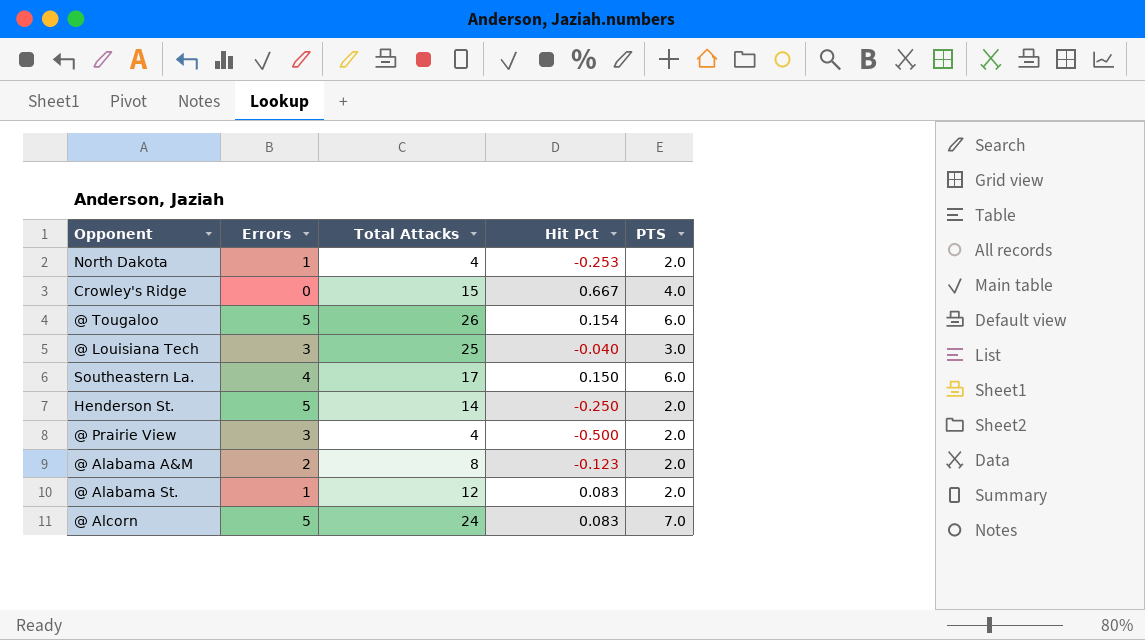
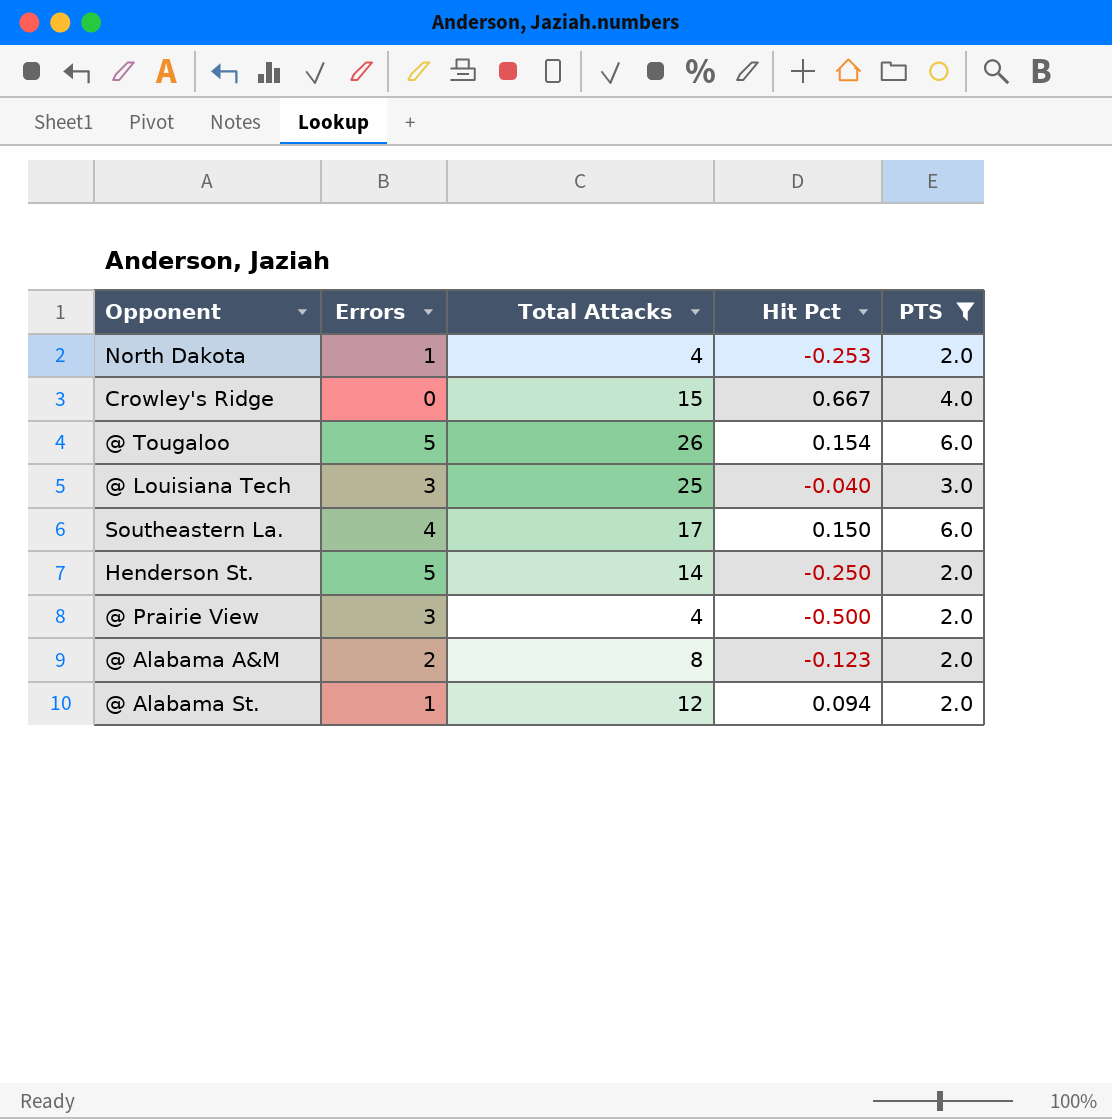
filter: none -> PTS != 7.0
@ Alabama St. | Hit Pct: 0.083 -> 0.094

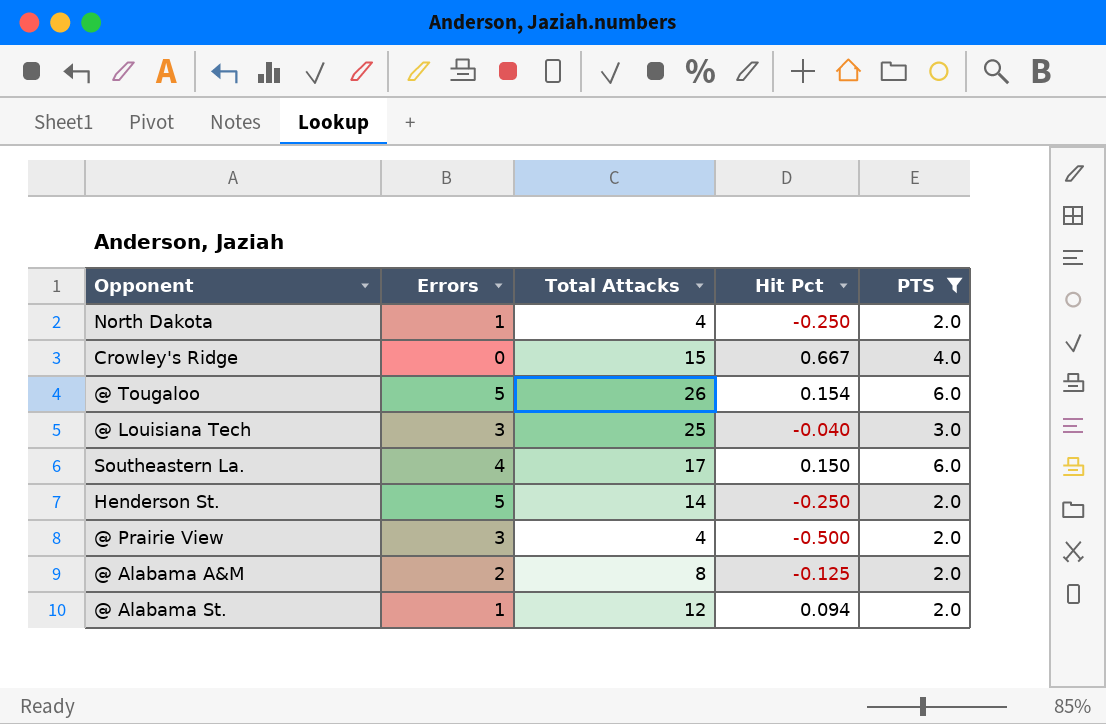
North Dakota | Hit Pct: -0.253 -> -0.250
@ Alabama A&M | Hit Pct: -0.123 -> -0.125

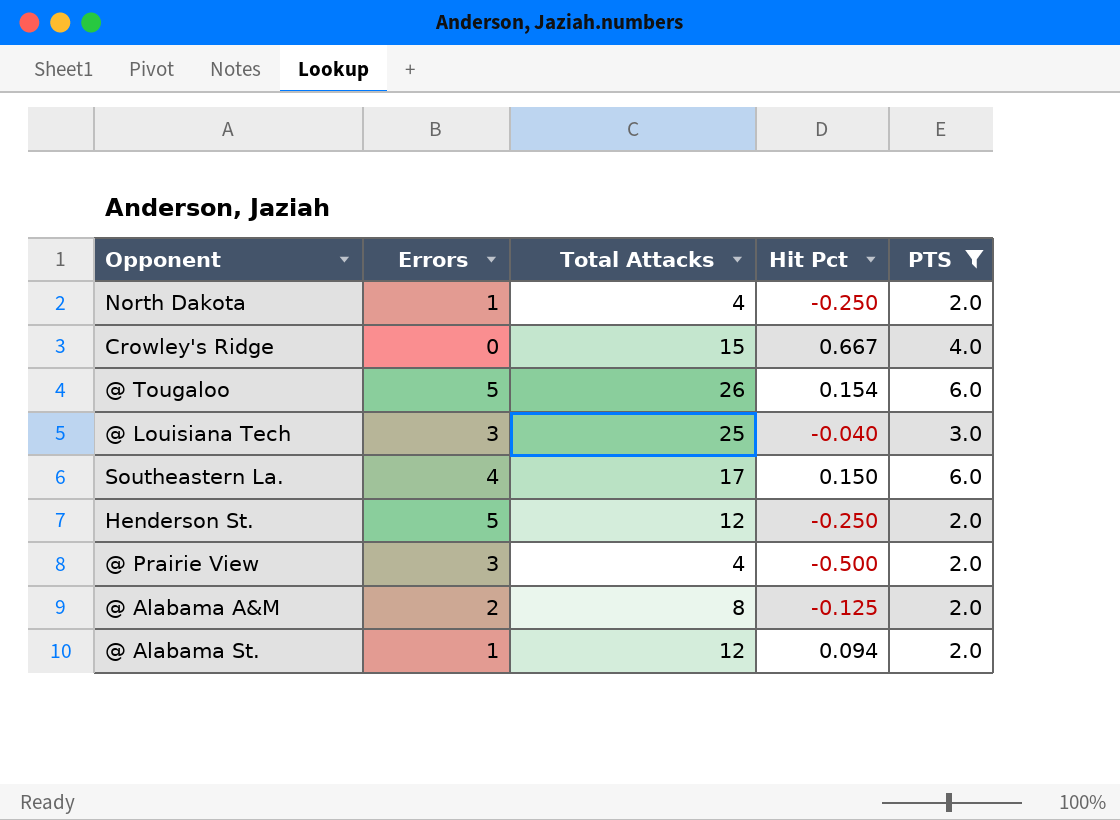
Henderson St. | Total Attacks: 14 -> 12

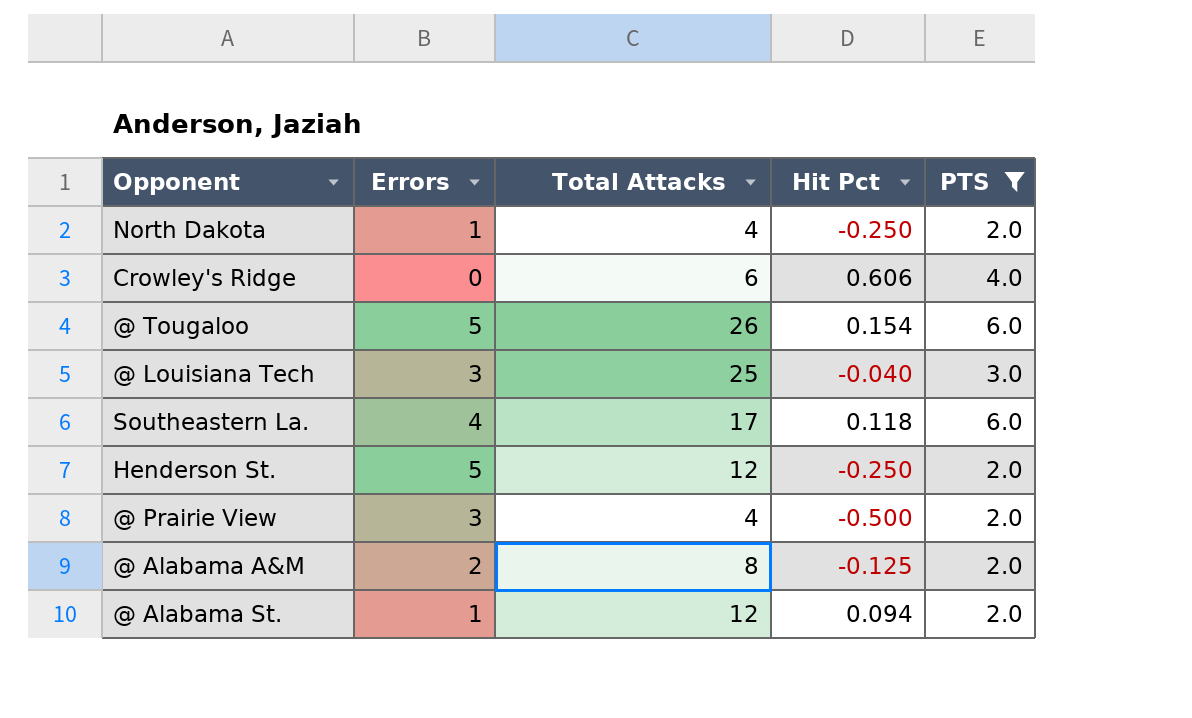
Crowley's Ridge | Total Attacks: 15 -> 6
Crowley's Ridge | Hit Pct: 0.667 -> 0.606
Southeastern La. | Hit Pct: 0.150 -> 0.118

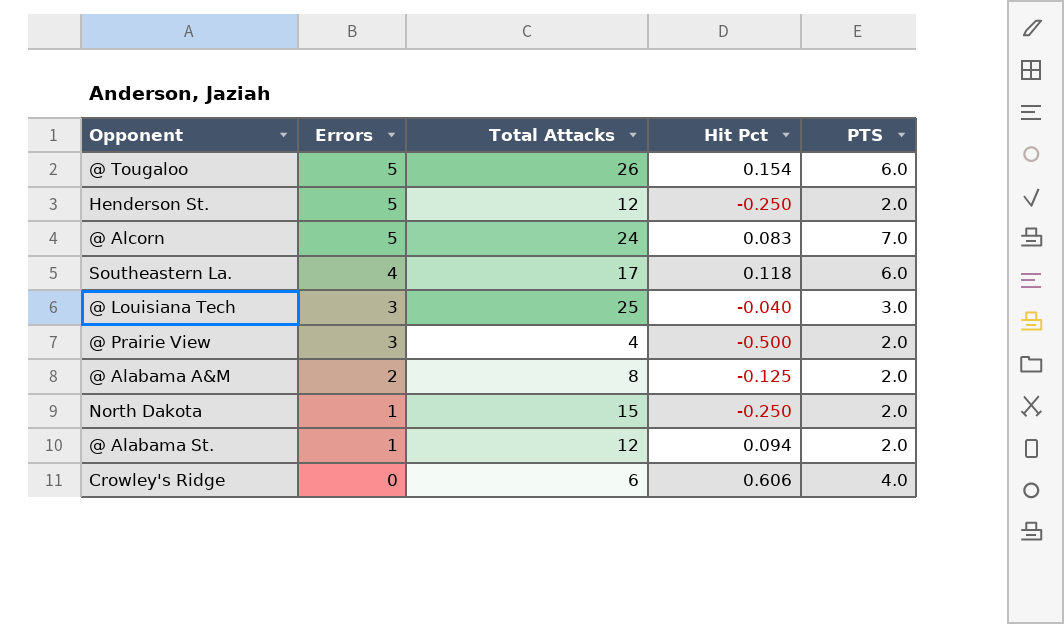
filter: PTS != 7.0 -> none
row order: none -> Errors descending
North Dakota | Total Attacks: 4 -> 15

